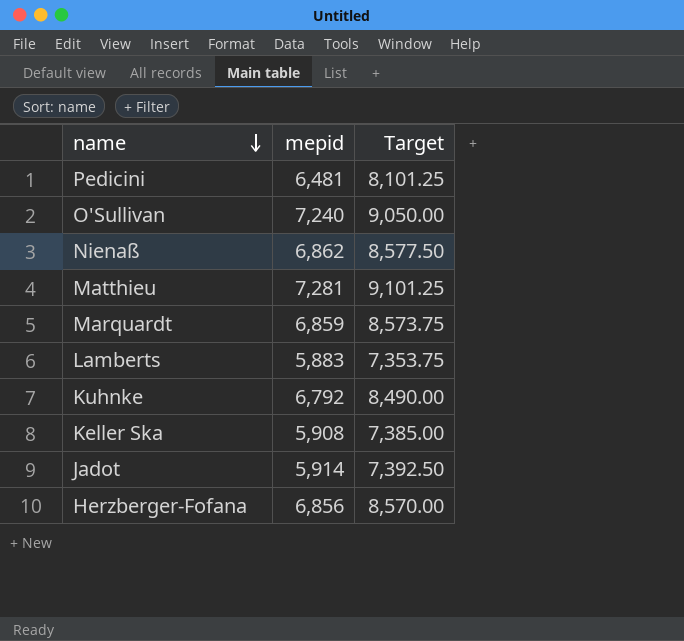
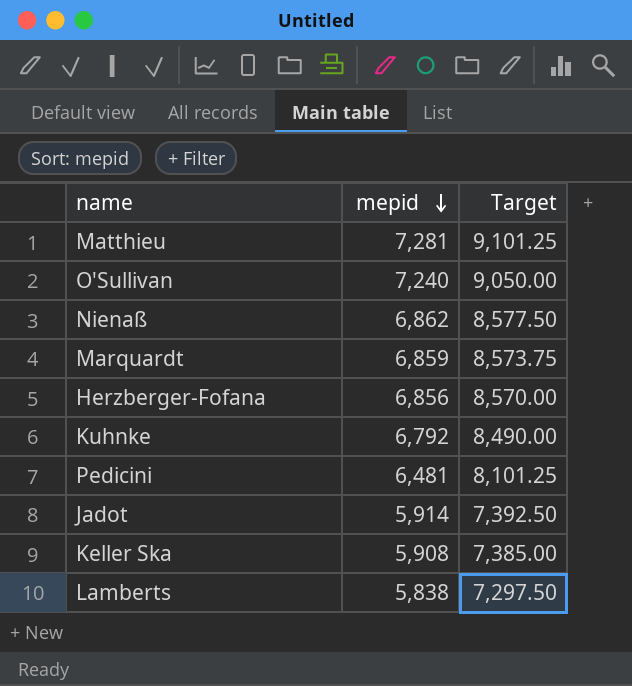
row order: name descending -> mepid descending
Lamberts | mepid: 5,883 -> 5,838
Lamberts | Target: 7,353.75 -> 7,297.50

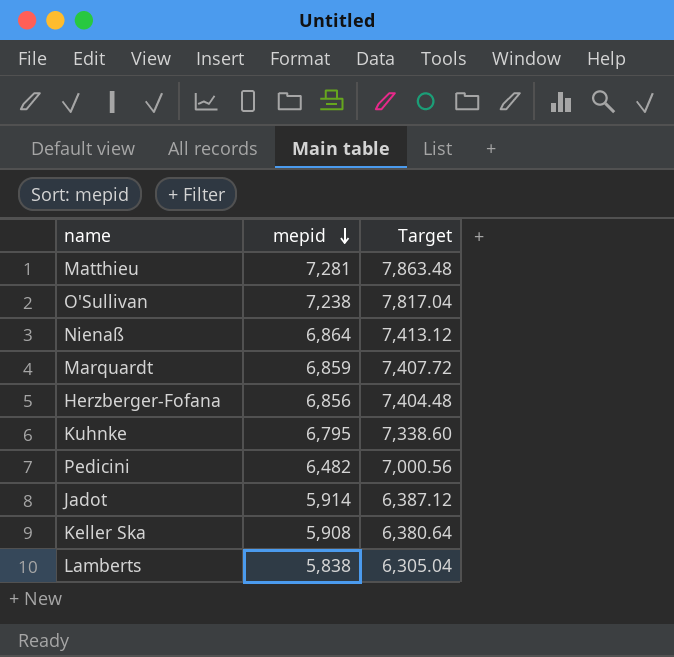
column Target | formula: [mepid] * 1.25 -> [mepid] * 1.08
O'Sullivan | mepid: 7,240 -> 7,238
Nienaß | mepid: 6,862 -> 6,864
Kuhnke | mepid: 6,792 -> 6,795
Pedicini | mepid: 6,481 -> 6,482

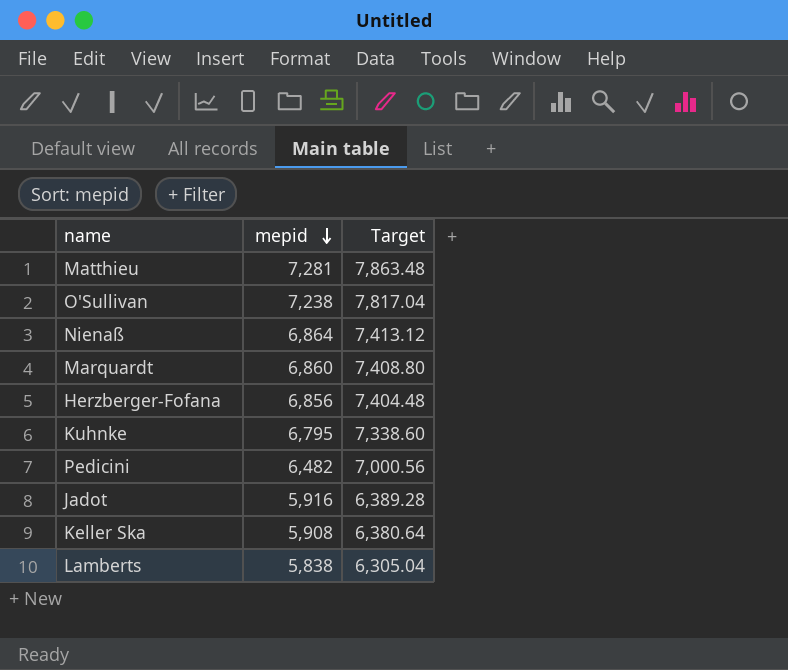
Marquardt | mepid: 6,859 -> 6,860
Marquardt | Target: 7,407.72 -> 7,408.80
Jadot | mepid: 5,914 -> 5,916
Jadot | Target: 6,387.12 -> 6,389.28

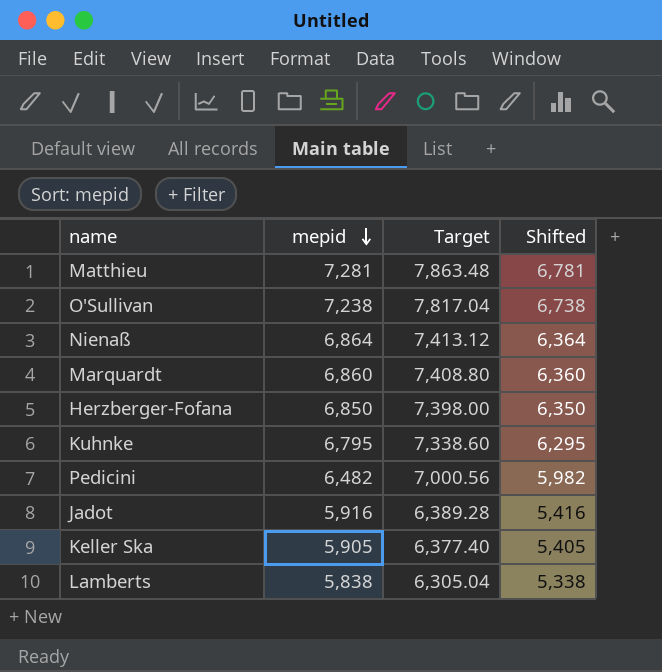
column Shifted | formula: none -> [mepid] - 500
Herzberger-Fofana | mepid: 6,856 -> 6,850
Herzberger-Fofana | Target: 7,404.48 -> 7,398.00
Keller Ska | mepid: 5,908 -> 5,905
Keller Ska | Target: 6,380.64 -> 6,377.40

